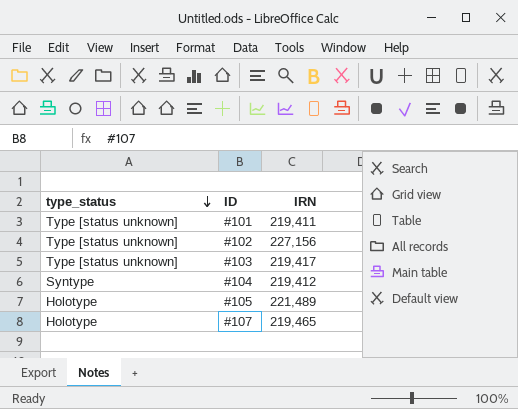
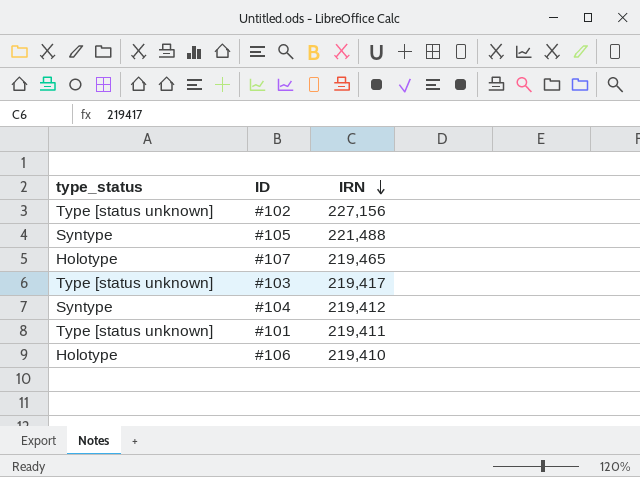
row order: type_status descending -> IRN descending
#105 | type_status: Holotype -> Syntype
#105 | IRN: 221,489 -> 221,488
row #106: none -> Holotype | 219,410

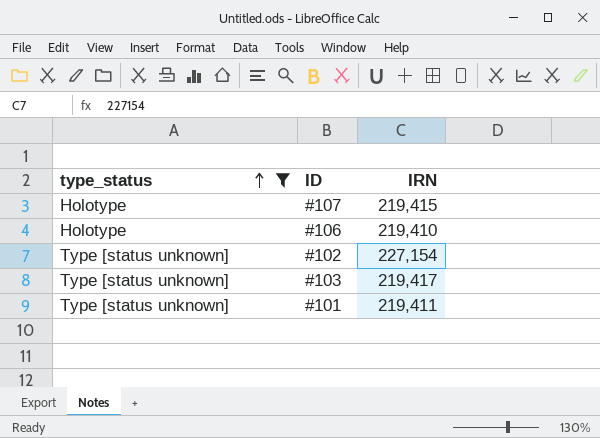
filter: none -> type_status != Syntype
row order: IRN descending -> type_status ascending
#107 | IRN: 219,465 -> 219,415
#102 | IRN: 227,156 -> 227,154

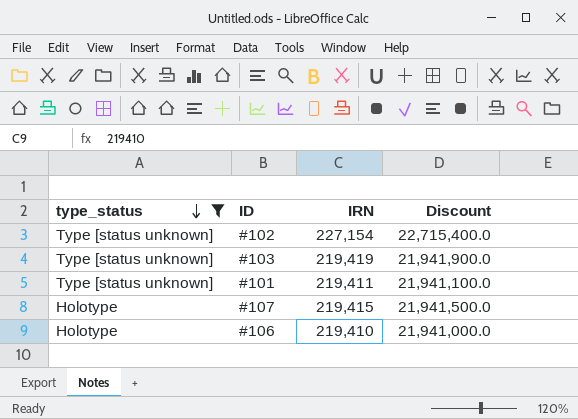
row order: type_status ascending -> type_status descending
column Discount | formula: none -> [IRN] * 100
#103 | IRN: 219,417 -> 219,419

